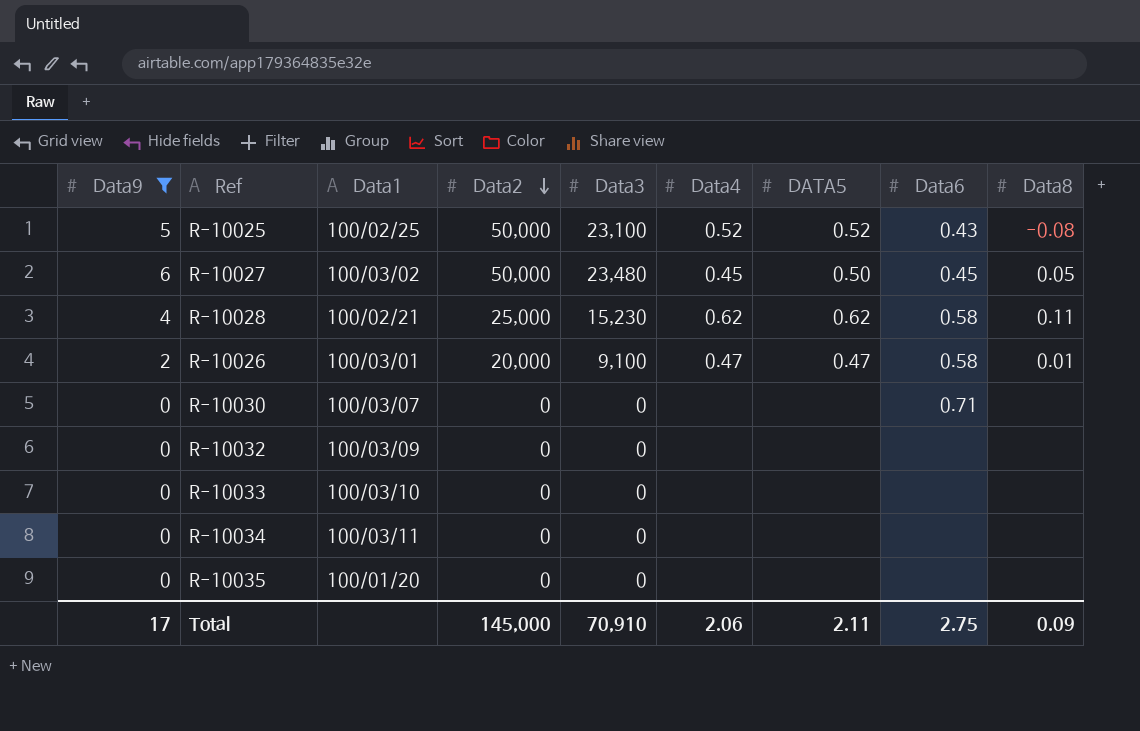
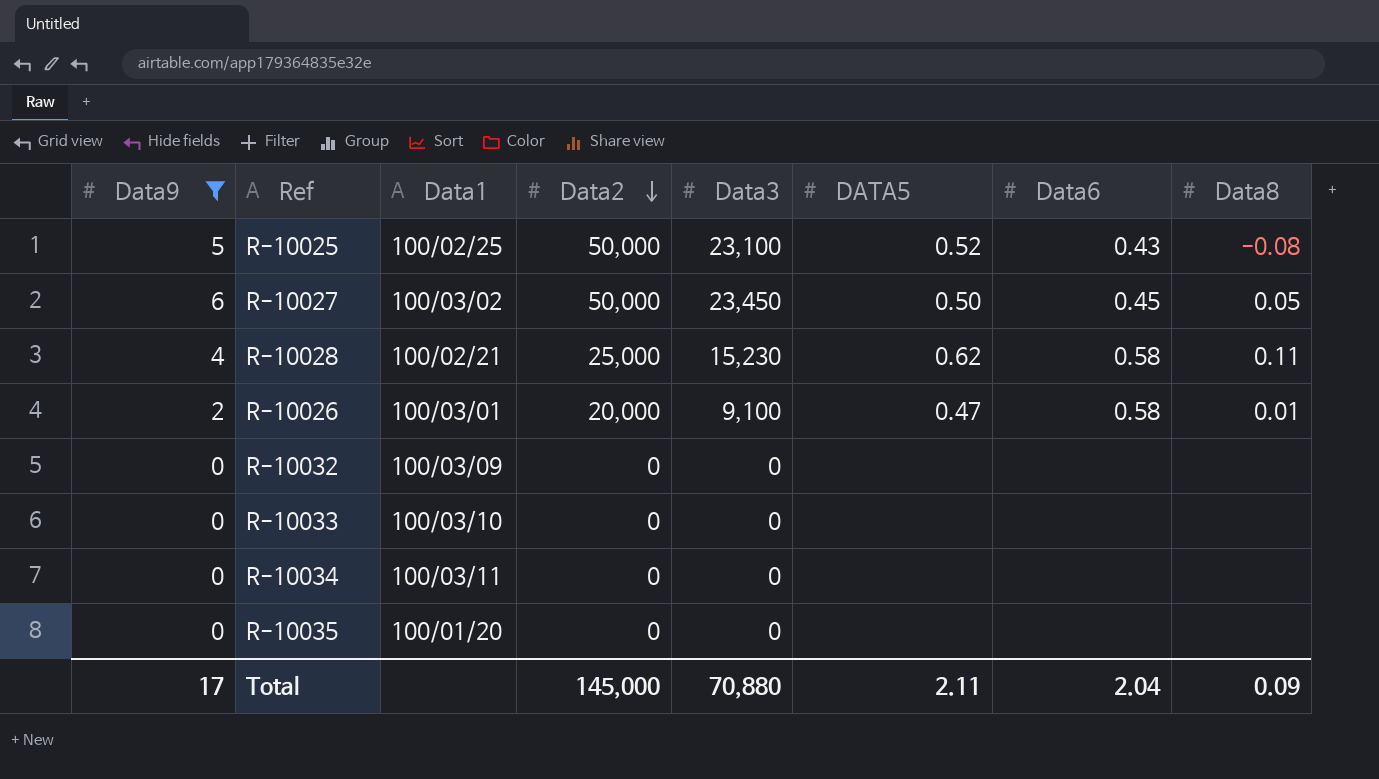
column Data4 | position: 6 -> none
row R-10030: 0 | 100/03/07 | 0 | 0 | none | none | 0.71 | none -> none
R-10027 | Data3: 23,480 -> 23,450
Total | Data3: 70,910 -> 70,880
Total | Data6: 2.75 -> 2.04

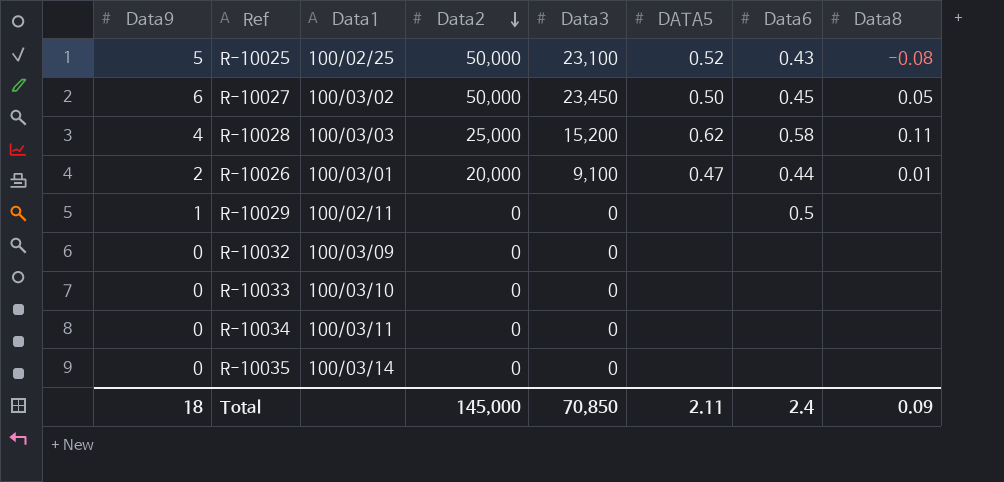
filter: Data9 != 1 -> none
R-10028 | Data1: 100/02/21 -> 100/03/03
R-10028 | Data3: 15,230 -> 15,200
R-10026 | Data6: 0.58 -> 0.44
R-10035 | Data1: 100/01/20 -> 100/03/14
Total | Data9: 17 -> 18
Total | Data3: 70,880 -> 70,850
Total | Data6: 2.04 -> 2.4

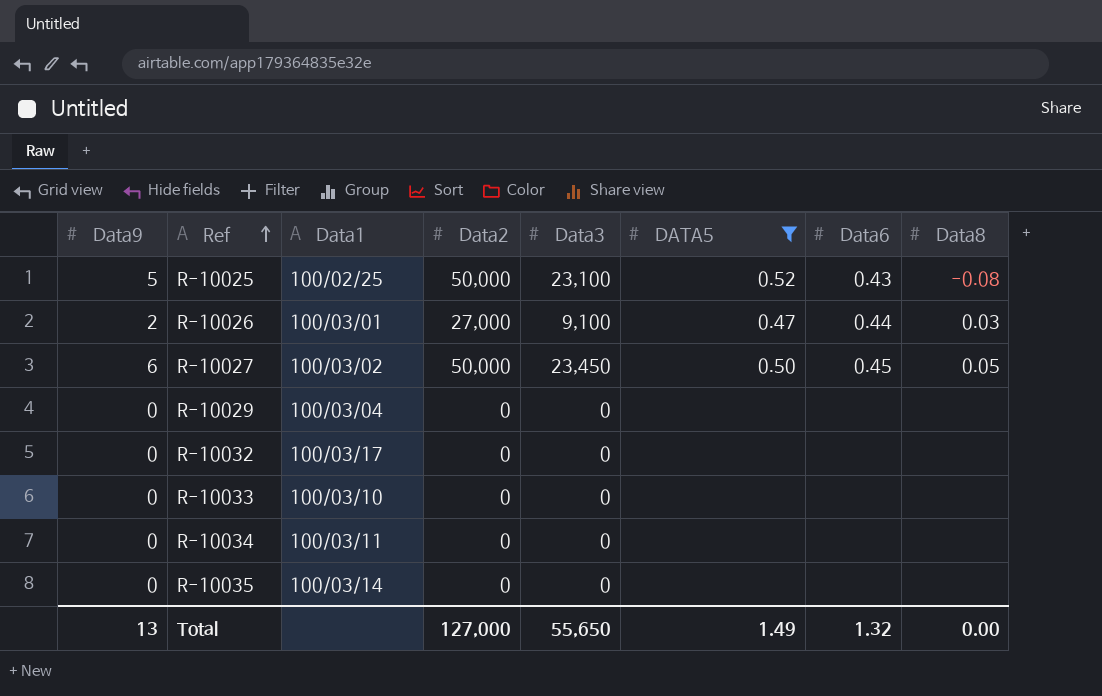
filter: none -> DATA5 != 0.62
row order: Data2 descending -> Ref ascending
R-10026 | Data2: 20,000 -> 27,000
R-10026 | Data8: 0.01 -> 0.03
R-10029 | Data9: 1 -> 0
R-10029 | Data1: 100/02/11 -> 100/03/04
R-10029 | Data6: 0.5 -> none
R-10032 | Data1: 100/03/09 -> 100/03/17
Total | Data9: 18 -> 13
Total | Data2: 145,000 -> 127,000
Total | Data3: 70,850 -> 55,650
Total | DATA5: 2.11 -> 1.49
Total | Data6: 2.4 -> 1.32
Total | Data8: 0.09 -> 0.00

